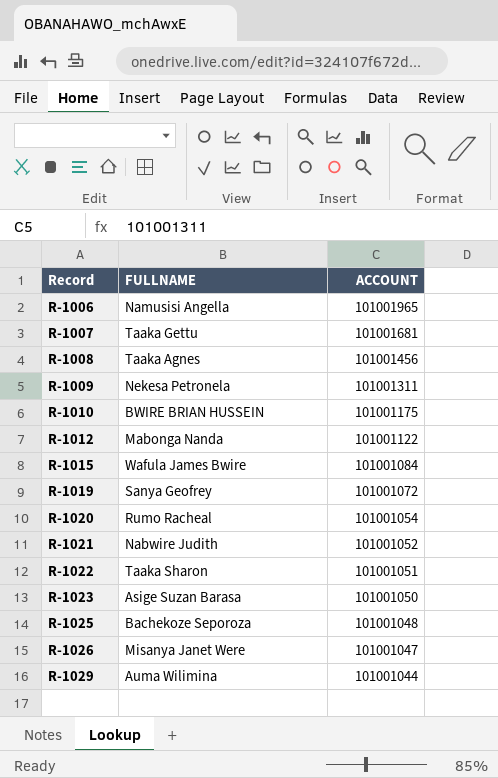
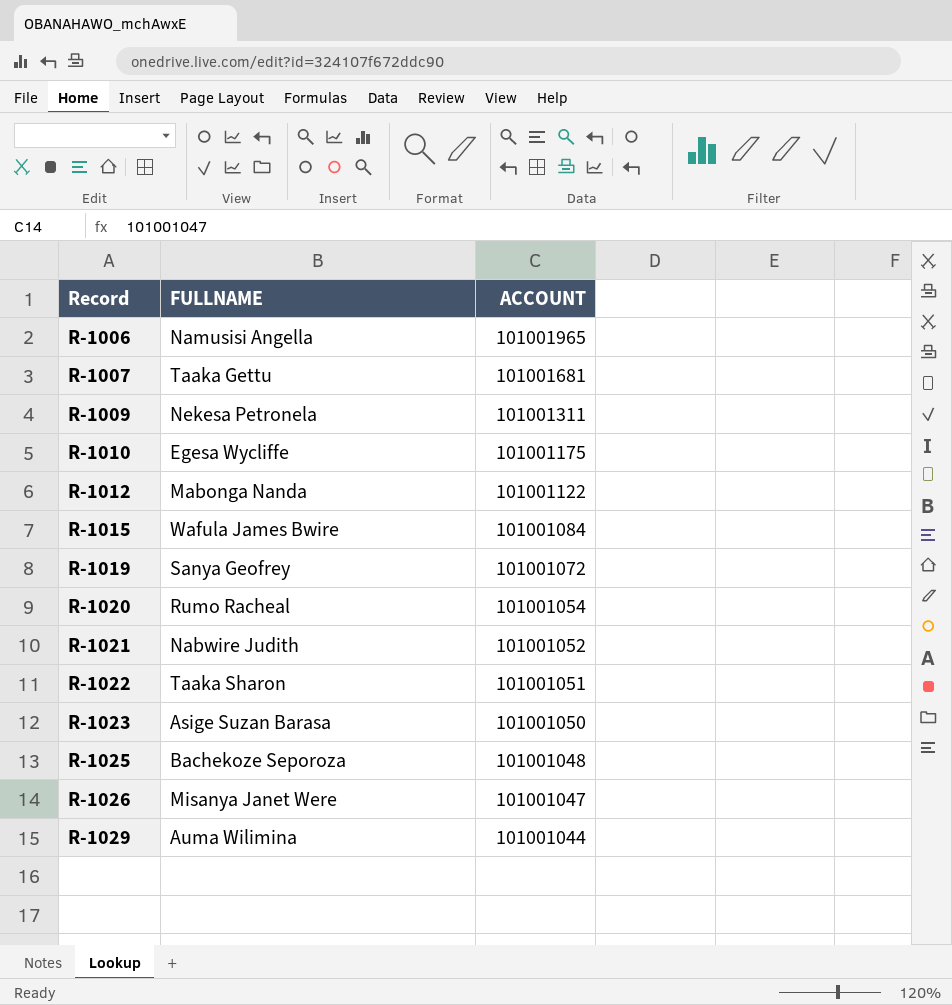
row R-1008: Taaka Agnes | 101001456 -> none
R-1010 | FULLNAME: BWIRE BRIAN HUSSEIN -> Egesa Wycliffe

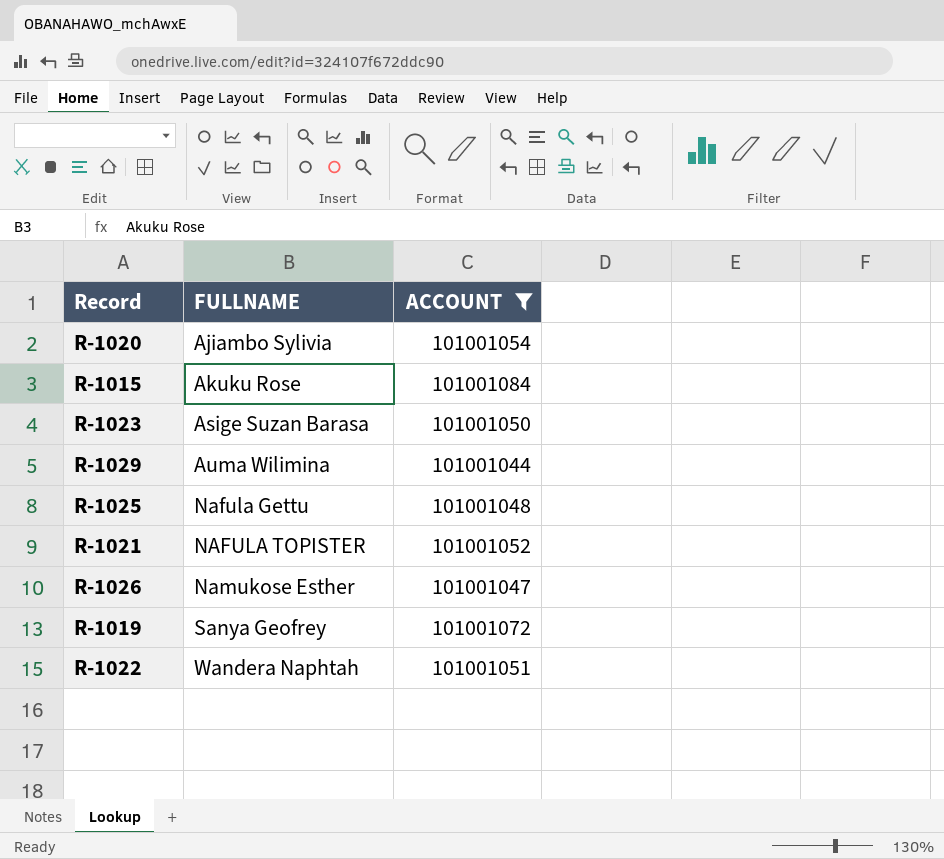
filter: none -> ACCOUNT <= 101001084
row order: Record ascending -> FULLNAME ascending
R-1020 | FULLNAME: Rumo Racheal -> Ajiambo Sylivia
R-1015 | FULLNAME: Wafula James Bwire -> Akuku Rose
R-1025 | FULLNAME: Bachekoze Seporoza -> Nafula Gettu
R-1021 | FULLNAME: Nabwire Judith -> NAFULA TOPISTER
R-1026 | FULLNAME: Misanya Janet Were -> Namukose Esther
R-1022 | FULLNAME: Taaka Sharon -> Wandera Naphtah

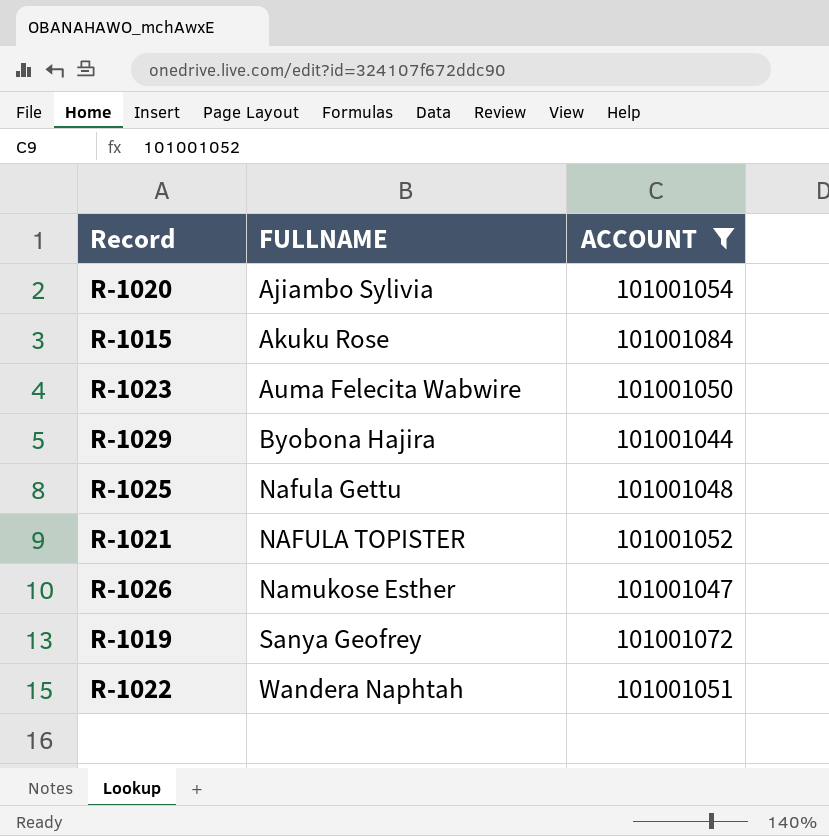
R-1023 | FULLNAME: Asige Suzan Barasa -> Auma Felecita Wabwire
R-1029 | FULLNAME: Auma Wilimina -> Byobona Hajira

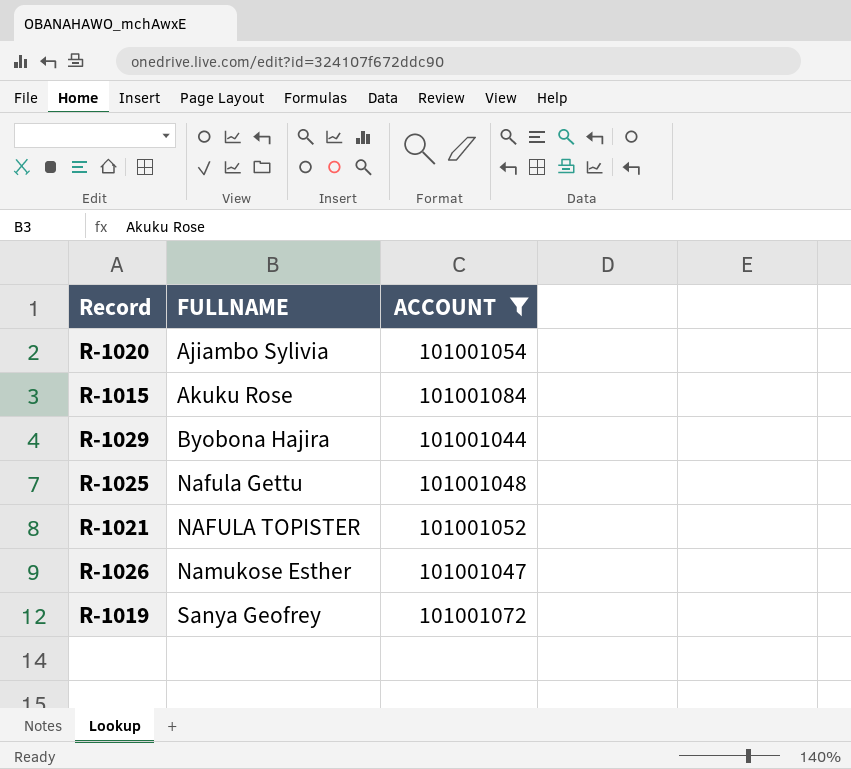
row R-1023: Auma Felecita Wabwire | 101001050 -> none
row R-1022: Wandera Naphtah | 101001051 -> none

